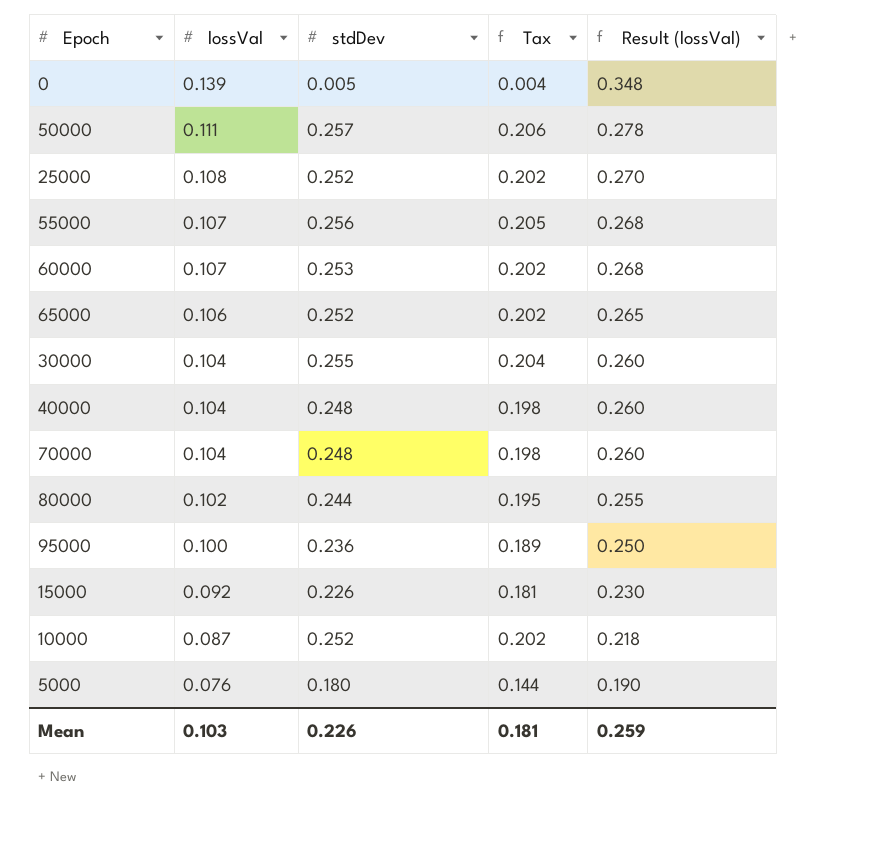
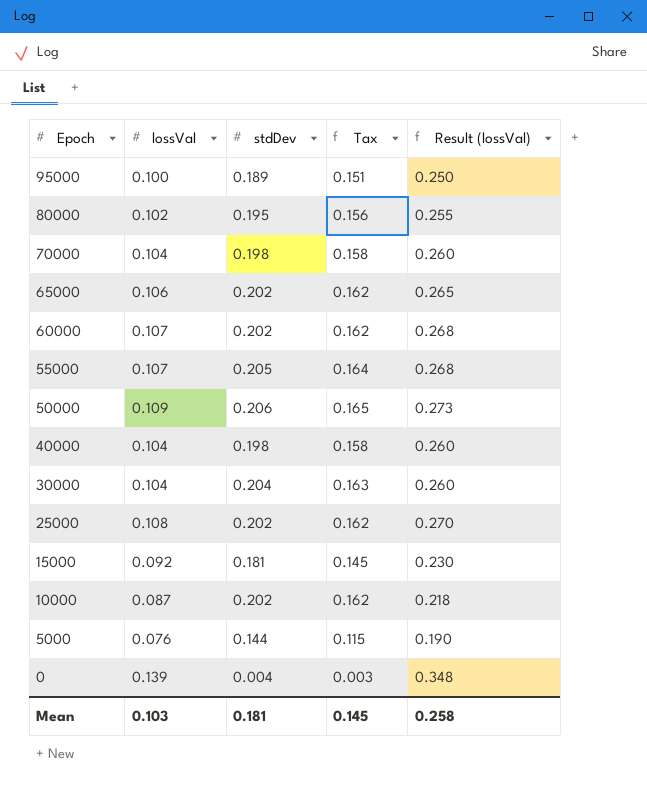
row order: lossVal descending -> Epoch descending
95000 | stdDev: 0.236 -> 0.189
95000 | Tax: 0.189 -> 0.151
80000 | stdDev: 0.244 -> 0.195
80000 | Tax: 0.195 -> 0.156
70000 | stdDev: 0.248 -> 0.198
70000 | Tax: 0.198 -> 0.158
65000 | stdDev: 0.252 -> 0.202
65000 | Tax: 0.202 -> 0.162
60000 | stdDev: 0.253 -> 0.202
60000 | Tax: 0.202 -> 0.162
55000 | stdDev: 0.256 -> 0.205
55000 | Tax: 0.205 -> 0.164
50000 | lossVal: 0.111 -> 0.109
50000 | stdDev: 0.257 -> 0.206
50000 | Tax: 0.206 -> 0.165
50000 | Result (lossVal): 0.278 -> 0.273
40000 | stdDev: 0.248 -> 0.198
40000 | Tax: 0.198 -> 0.158
30000 | stdDev: 0.255 -> 0.204
30000 | Tax: 0.204 -> 0.163
25000 | stdDev: 0.252 -> 0.202
25000 | Tax: 0.202 -> 0.162
15000 | stdDev: 0.226 -> 0.181
15000 | Tax: 0.181 -> 0.145
10000 | stdDev: 0.252 -> 0.202
10000 | Tax: 0.202 -> 0.162
5000 | stdDev: 0.180 -> 0.144
5000 | Tax: 0.144 -> 0.115
0 | stdDev: 0.005 -> 0.004
0 | Tax: 0.004 -> 0.003
Mean | stdDev: 0.226 -> 0.181
Mean | Tax: 0.181 -> 0.145
Mean | Result (lossVal): 0.259 -> 0.258

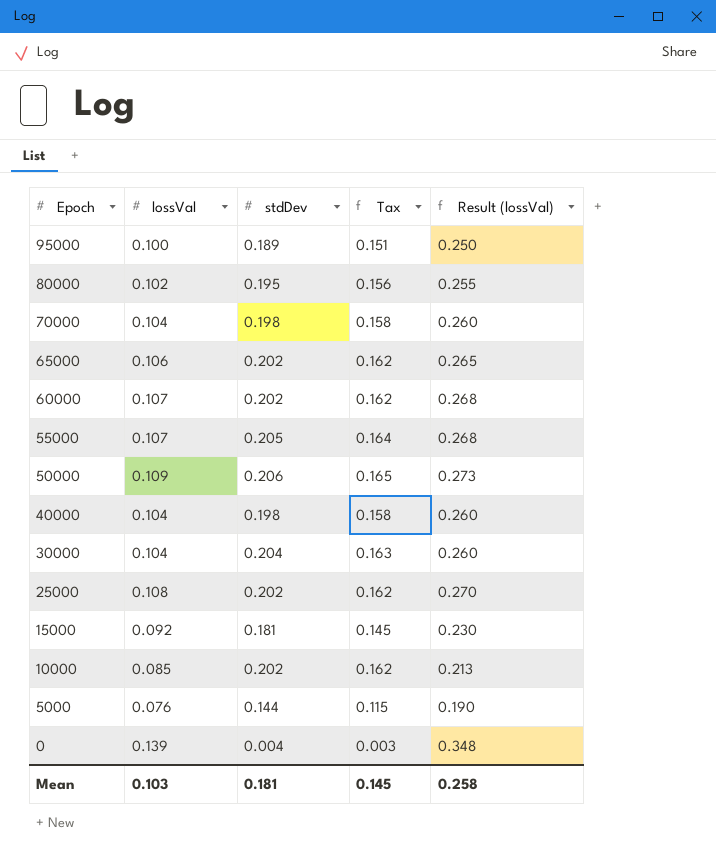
10000 | lossVal: 0.087 -> 0.085
10000 | Result (lossVal): 0.218 -> 0.213

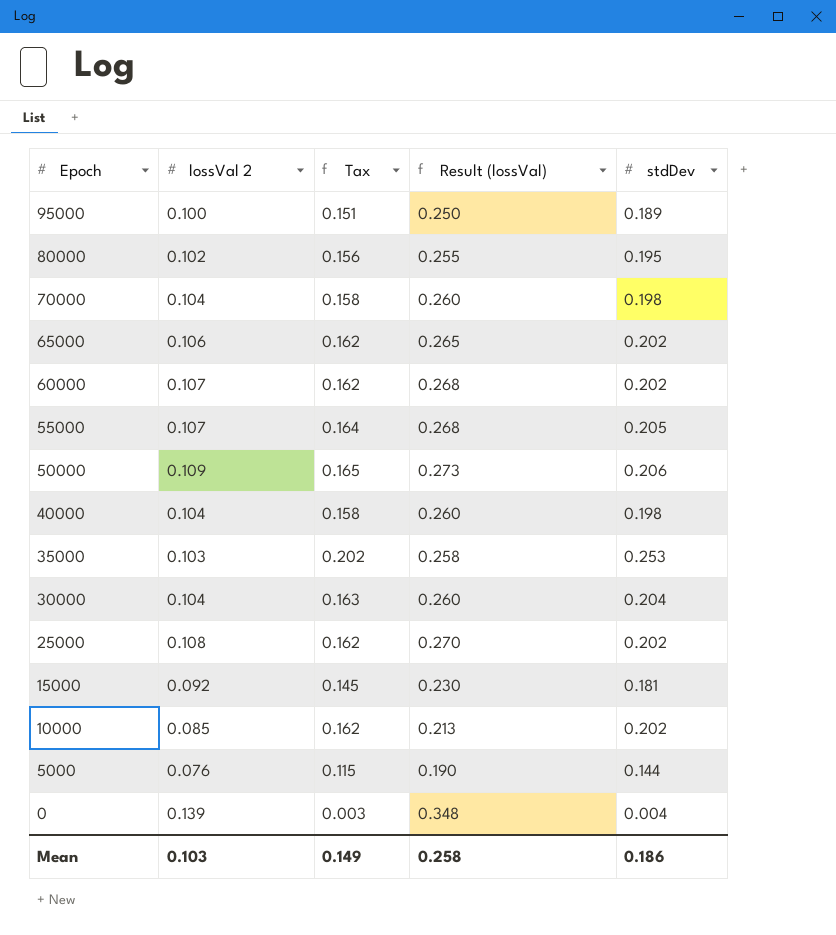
column name: lossVal -> lossVal 2
column stdDev | position: 3 -> 5
row 35000: none -> 0.103 | 0.202 | 0.258 | 0.253
Mean | Tax: 0.145 -> 0.149
Mean | stdDev: 0.181 -> 0.186

